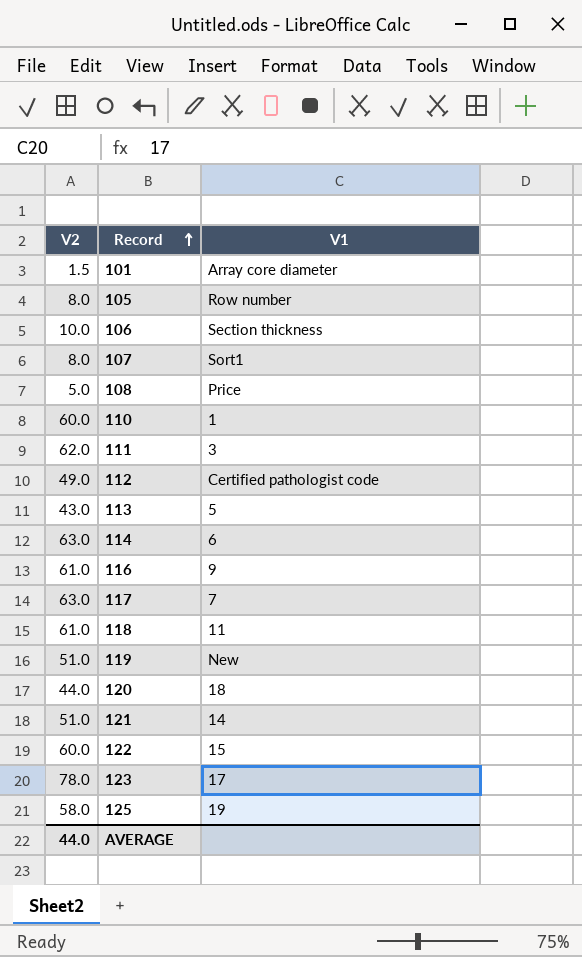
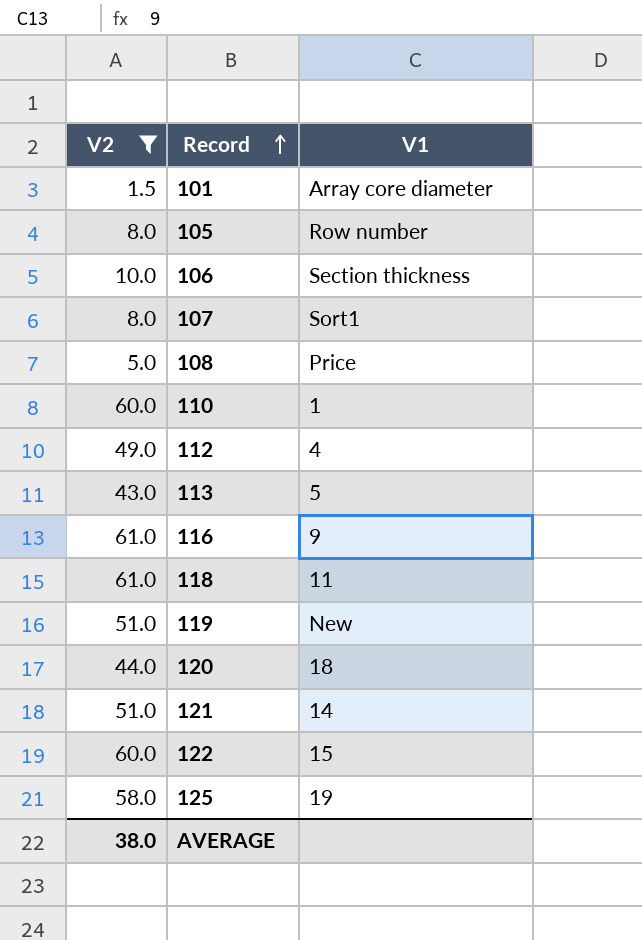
filter: none -> V2 <= 61.0
112 | V1: Certified pathologist code -> 4
AVERAGE | V2: 44.0 -> 38.0

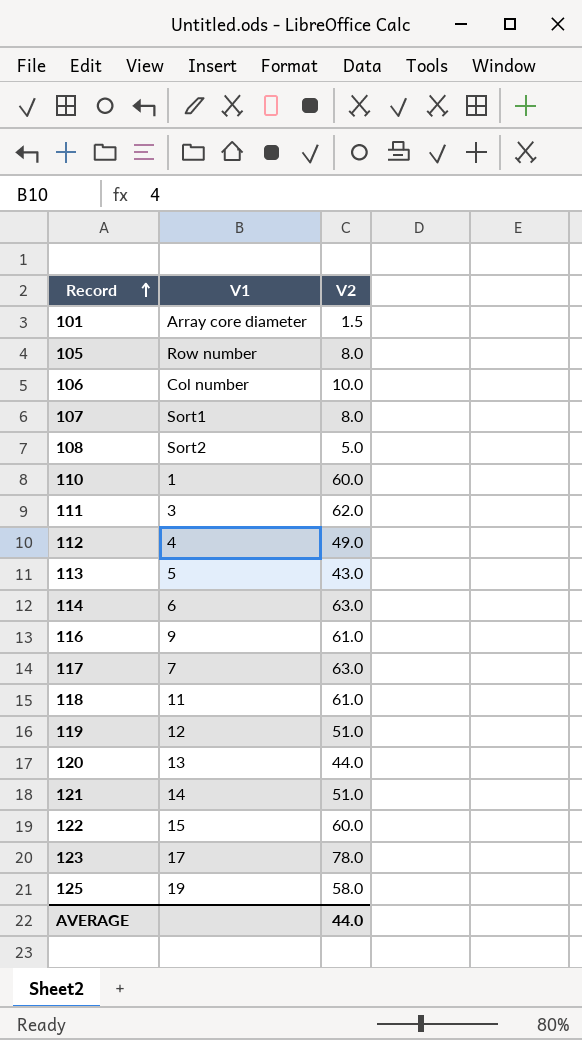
filter: V2 <= 61.0 -> none
column V2 | position: 1 -> 3
106 | V1: Section thickness -> Col number
108 | V1: Price -> Sort2
119 | V1: New -> 12
120 | V1: 18 -> 13
AVERAGE | V2: 38.0 -> 44.0

